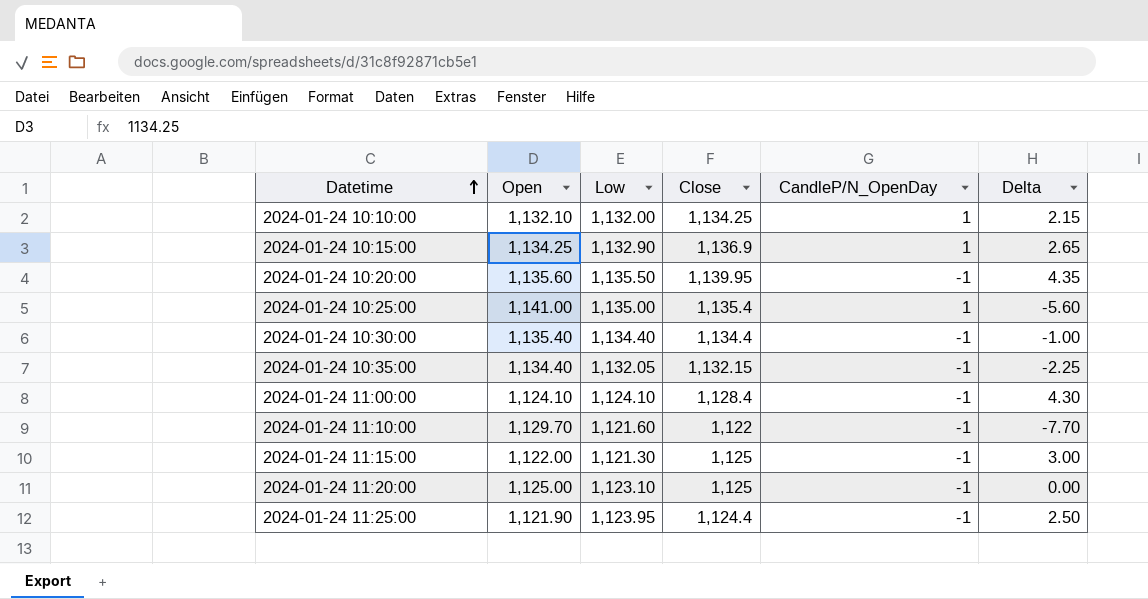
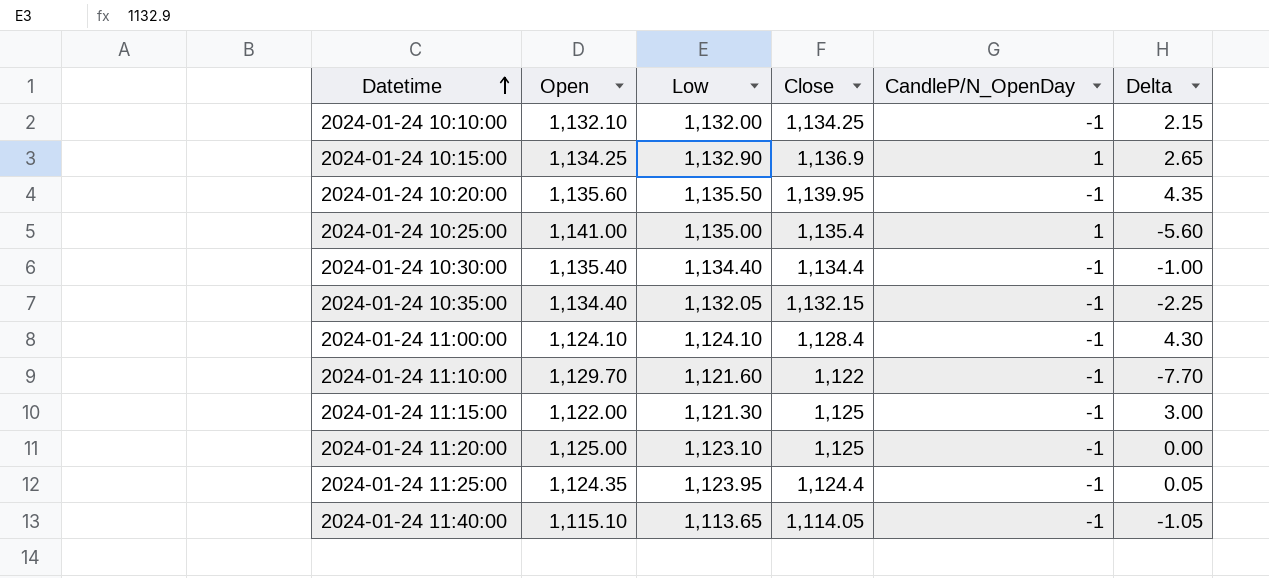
2024-01-24 10:10:00 | CandleP/N_OpenDay: 1 -> -1
2024-01-24 11:25:00 | Open: 1,121.90 -> 1,124.35
2024-01-24 11:25:00 | Delta: 2.50 -> 0.05
row 2024-01-24 11:40:00: none -> 1,115.10 | 1,113.65 | 1,114.05 | -1 | -1.05

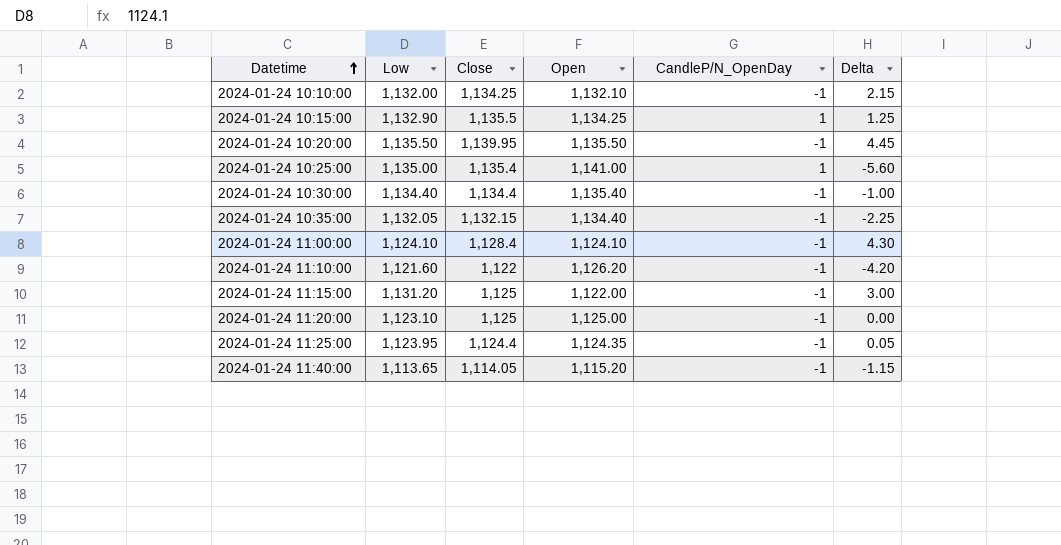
column Open | position: 2 -> 4
2024-01-24 10:15:00 | Close: 1,136.9 -> 1,135.5
2024-01-24 10:15:00 | Delta: 2.65 -> 1.25
2024-01-24 10:20:00 | Open: 1,135.60 -> 1,135.50
2024-01-24 10:20:00 | Delta: 4.35 -> 4.45
2024-01-24 11:10:00 | Open: 1,129.70 -> 1,126.20
2024-01-24 11:10:00 | Delta: -7.70 -> -4.20
2024-01-24 11:15:00 | Low: 1,121.30 -> 1,131.20
2024-01-24 11:40:00 | Open: 1,115.10 -> 1,115.20
2024-01-24 11:40:00 | Delta: -1.05 -> -1.15

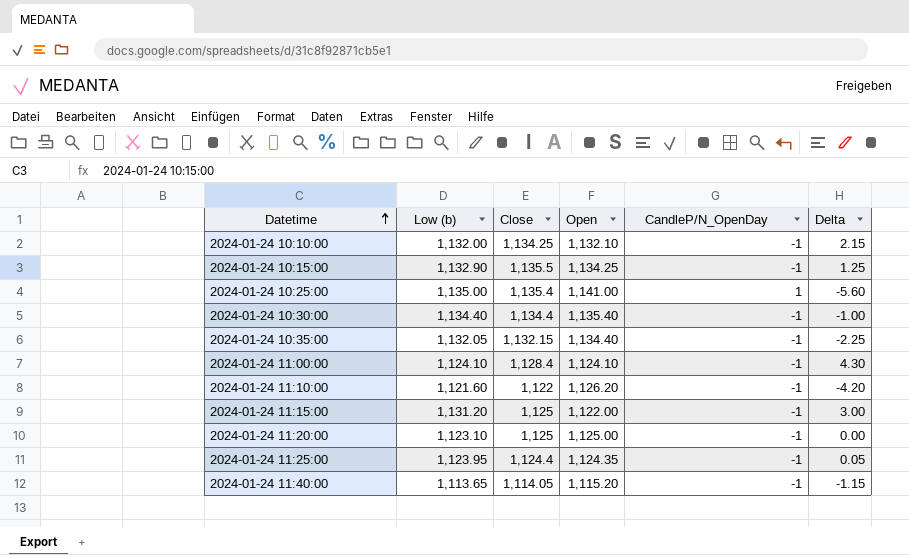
column name: Low -> Low (b)
row 2024-01-24 10:20:00: 1,135.50 | 1,139.95 | 1,135.50 | -1 | 4.45 -> none
2024-01-24 10:15:00 | CandleP/N_OpenDay: 1 -> -1

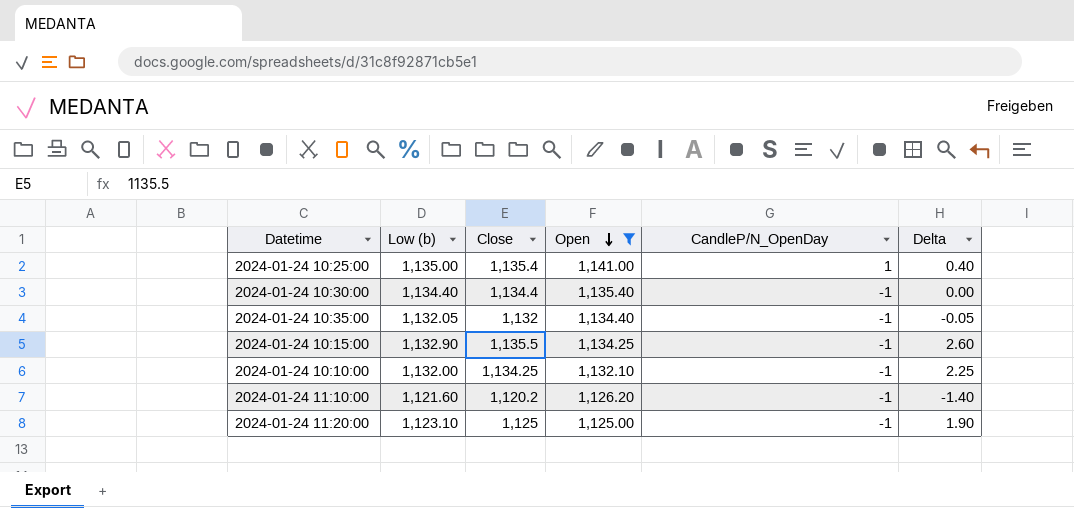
filter: none -> Open >= 1,125.00
row order: Datetime ascending -> Open descending
column Delta | formula: [Close] - [Open] -> [Close] - [Low (b)]
2024-01-24 10:35:00 | Close: 1,132.15 -> 1,132
2024-01-24 11:10:00 | Close: 1,122 -> 1,120.2

